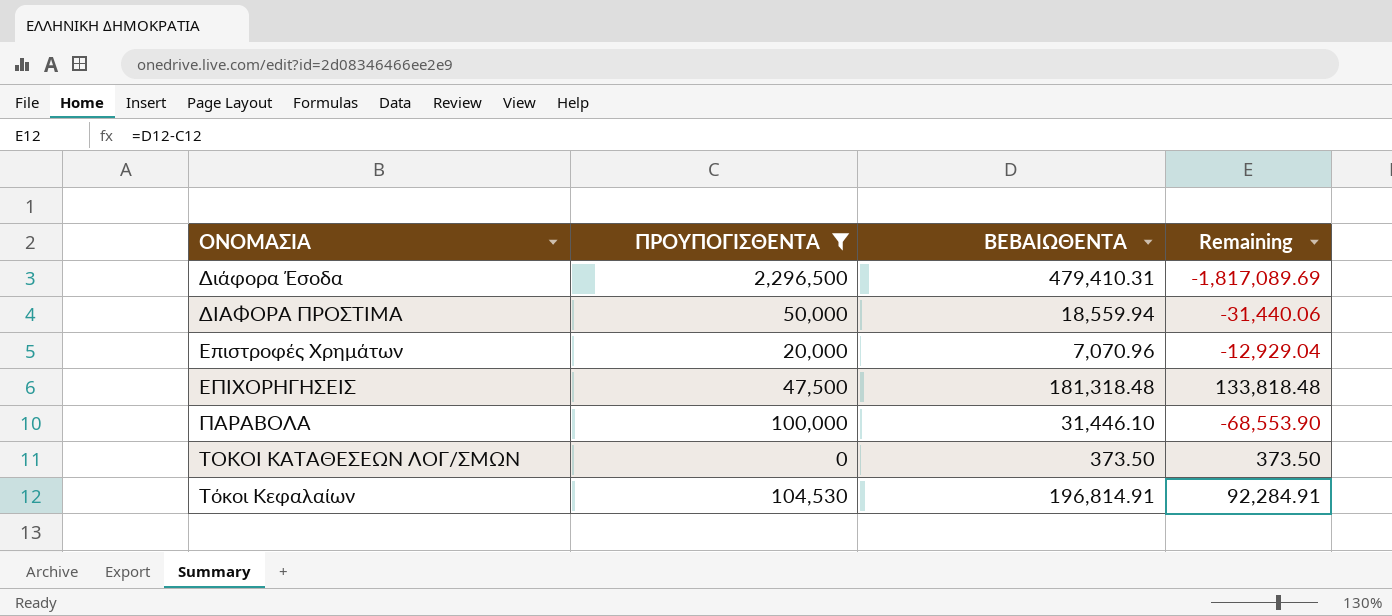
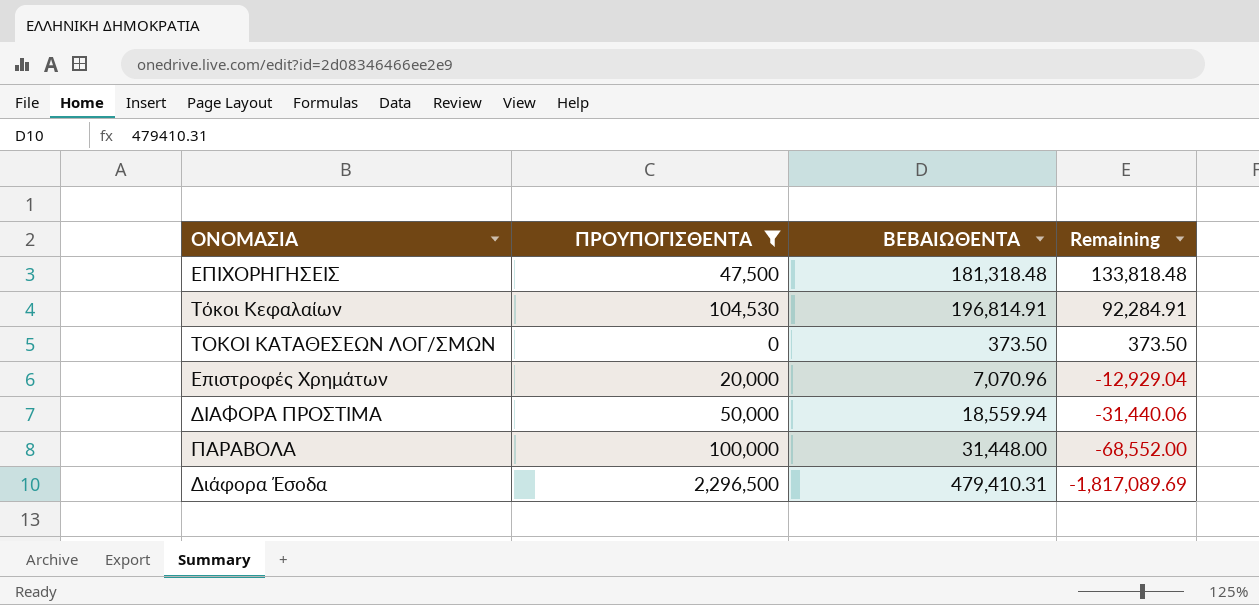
row order: ΟΝΟΜΑΣΙΑ ascending -> Remaining descending
ΠΑΡΑΒΟΛΑ | ΒΕΒΑΙΩΘΕΝΤΑ: 31,446.10 -> 31,448.00
ΠΑΡΑΒΟΛΑ | Remaining: -68,553.90 -> -68,552.00

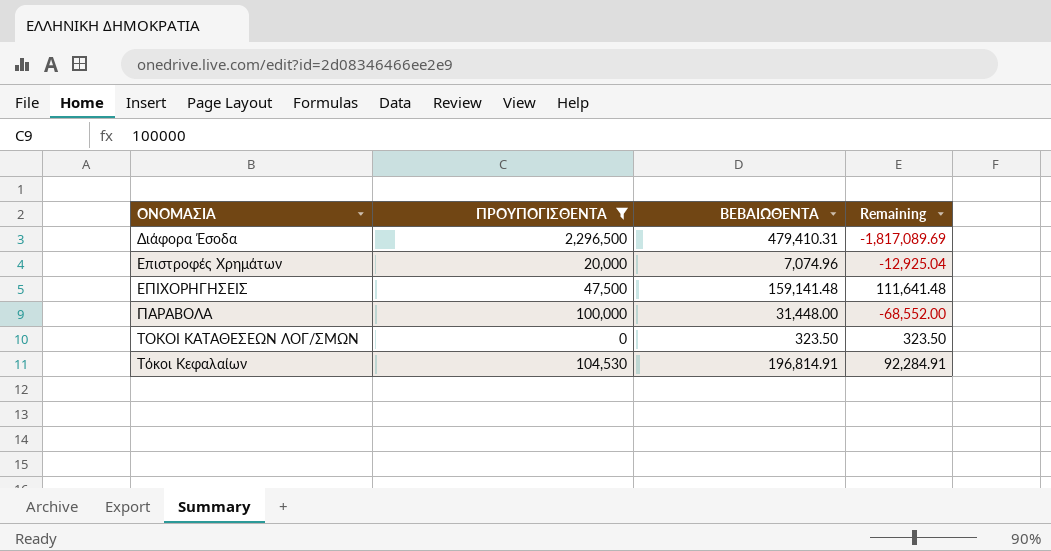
row order: Remaining descending -> ΟΝΟΜΑΣΙΑ ascending
row ΔΙΑΦΟΡΑ ΠΡΟΣΤΙΜΑ: 50,000 | 18,559.94 | -31,440.06 -> none
Επιστροφές Χρημάτων | ΒΕΒΑΙΩΘΕΝΤΑ: 7,070.96 -> 7,074.96
Επιστροφές Χρημάτων | Remaining: -12,929.04 -> -12,925.04
ΕΠΙΧΟΡΗΓΗΣΕΙΣ | ΒΕΒΑΙΩΘΕΝΤΑ: 181,318.48 -> 159,141.48
ΕΠΙΧΟΡΗΓΗΣΕΙΣ | Remaining: 133,818.48 -> 111,641.48
ΤΟΚΟΙ ΚΑΤΑΘΕΣΕΩΝ ΛΟΓ/ΣΜΩΝ | ΒΕΒΑΙΩΘΕΝΤΑ: 373.50 -> 323.50
ΤΟΚΟΙ ΚΑΤΑΘΕΣΕΩΝ ΛΟΓ/ΣΜΩΝ | Remaining: 373.50 -> 323.50

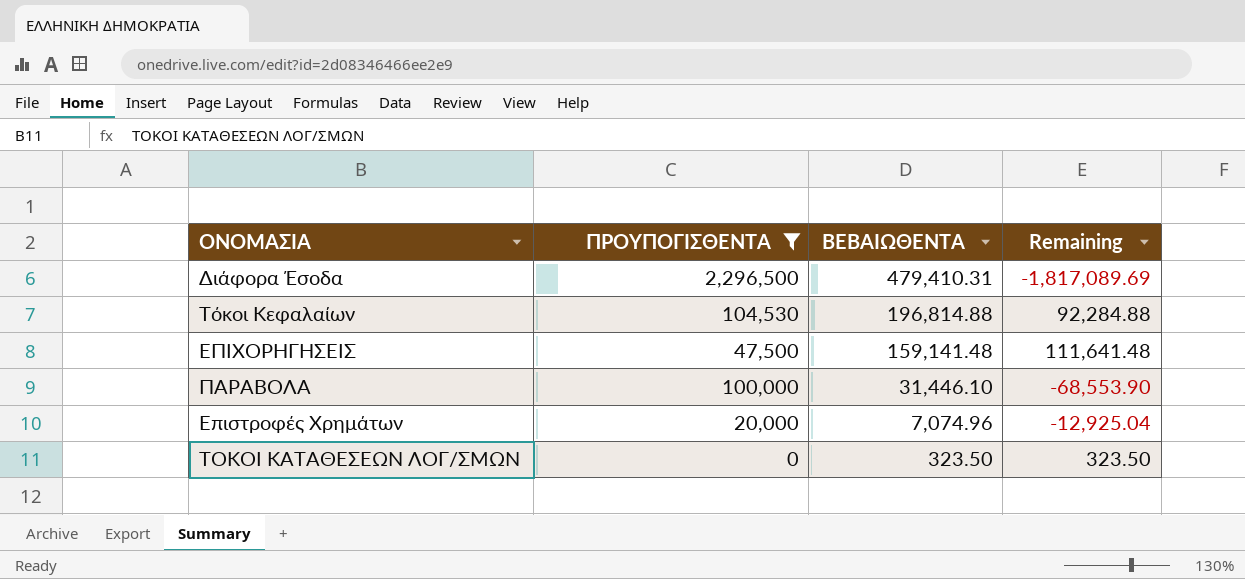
row order: ΟΝΟΜΑΣΙΑ ascending -> ΒΕΒΑΙΩΘΕΝΤΑ descending
Τόκοι Κεφαλαίων | ΒΕΒΑΙΩΘΕΝΤΑ: 196,814.91 -> 196,814.88
Τόκοι Κεφαλαίων | Remaining: 92,284.91 -> 92,284.88
ΠΑΡΑΒΟΛΑ | ΒΕΒΑΙΩΘΕΝΤΑ: 31,448.00 -> 31,446.10
ΠΑΡΑΒΟΛΑ | Remaining: -68,552.00 -> -68,553.90

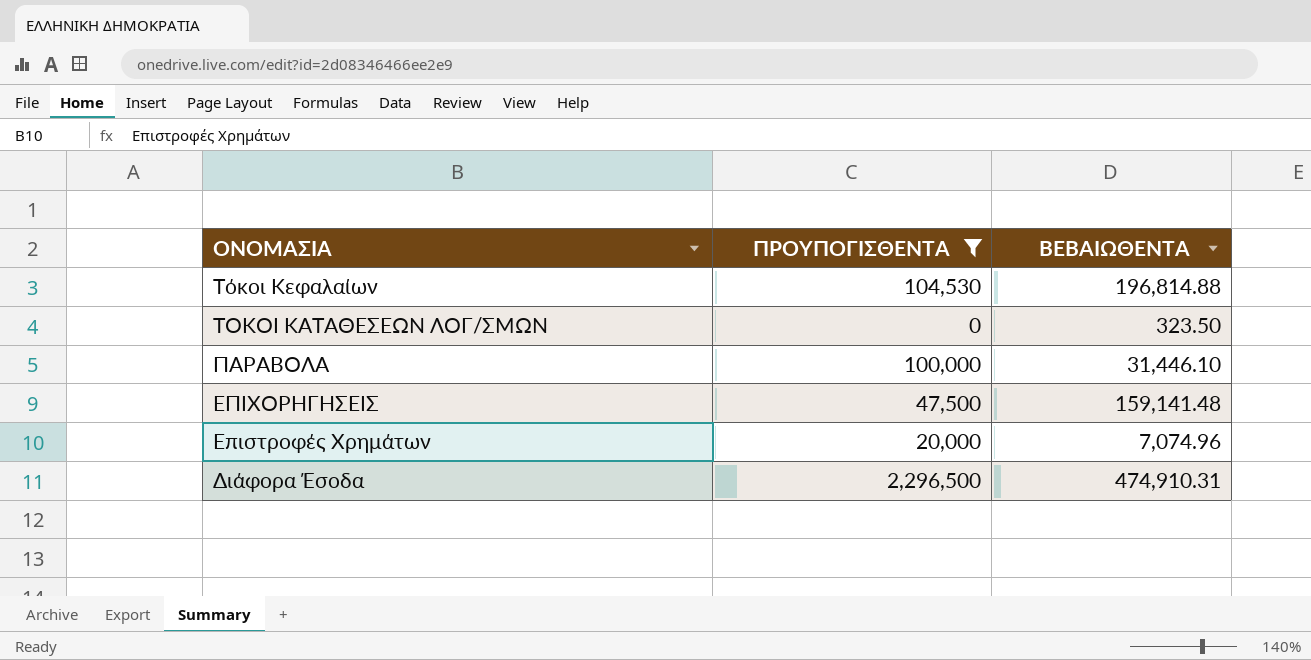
row order: ΒΕΒΑΙΩΘΕΝΤΑ descending -> ΟΝΟΜΑΣΙΑ descending
column Remaining | formula: [ΒΕΒΑΙΩΘΕΝΤΑ] - [ΠΡΟΥΠΟΓΙΣΘΕΝΤΑ] -> none
Διάφορα Έσοδα | ΒΕΒΑΙΩΘΕΝΤΑ: 479,410.31 -> 474,910.31

